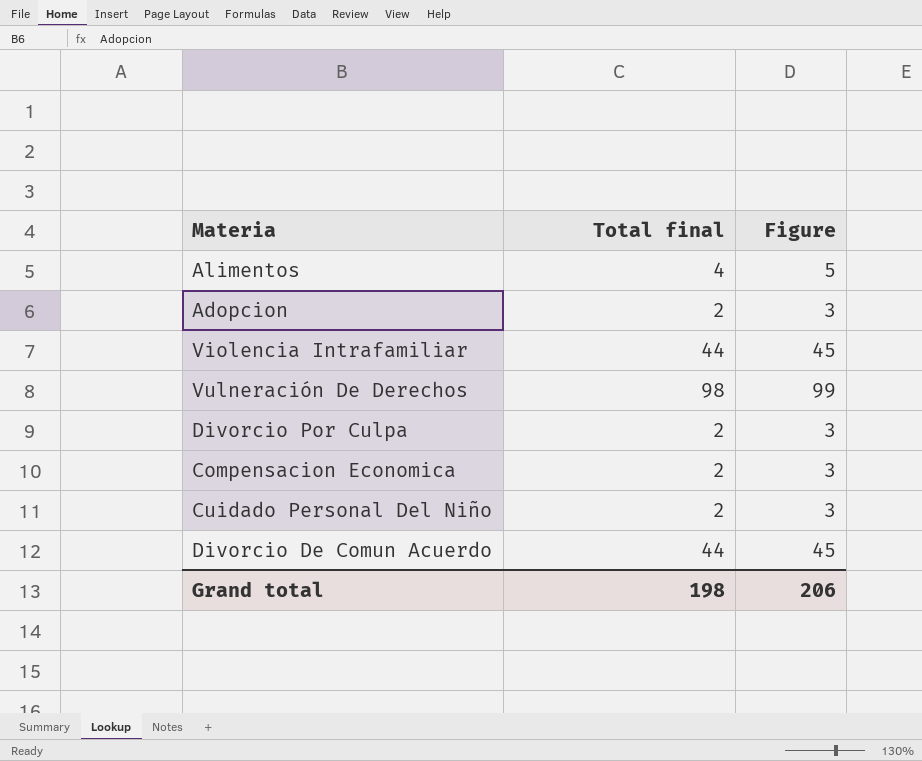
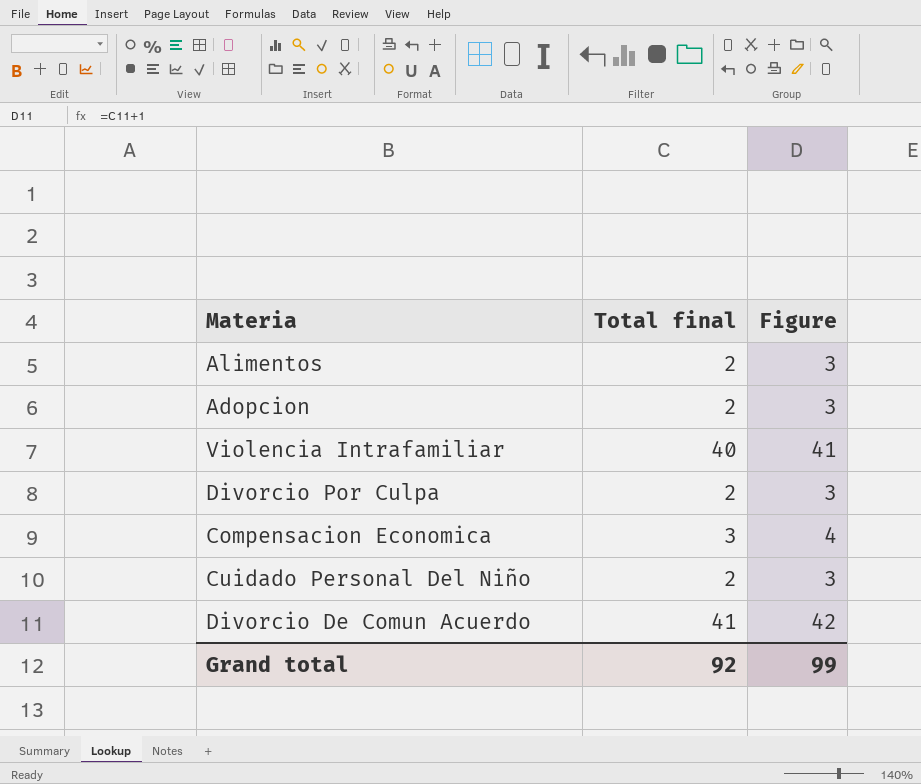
row Vulneración De Derechos: 98 | 99 -> none
Alimentos | Total final: 4 -> 2
Alimentos | Figure: 5 -> 3
Violencia Intrafamiliar | Total final: 44 -> 40
Violencia Intrafamiliar | Figure: 45 -> 41
Compensacion Economica | Total final: 2 -> 3
Compensacion Economica | Figure: 3 -> 4
Divorcio De Comun Acuerdo | Total final: 44 -> 41
Divorcio De Comun Acuerdo | Figure: 45 -> 42
Grand total | Total final: 198 -> 92
Grand total | Figure: 206 -> 99

